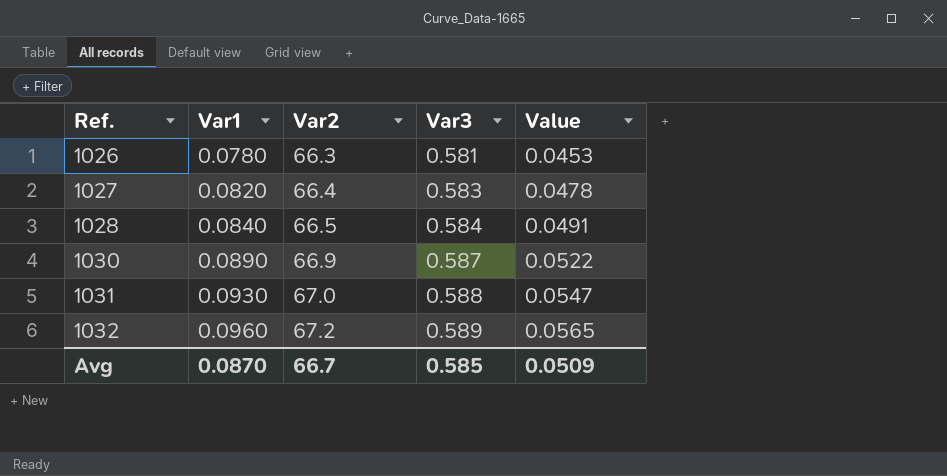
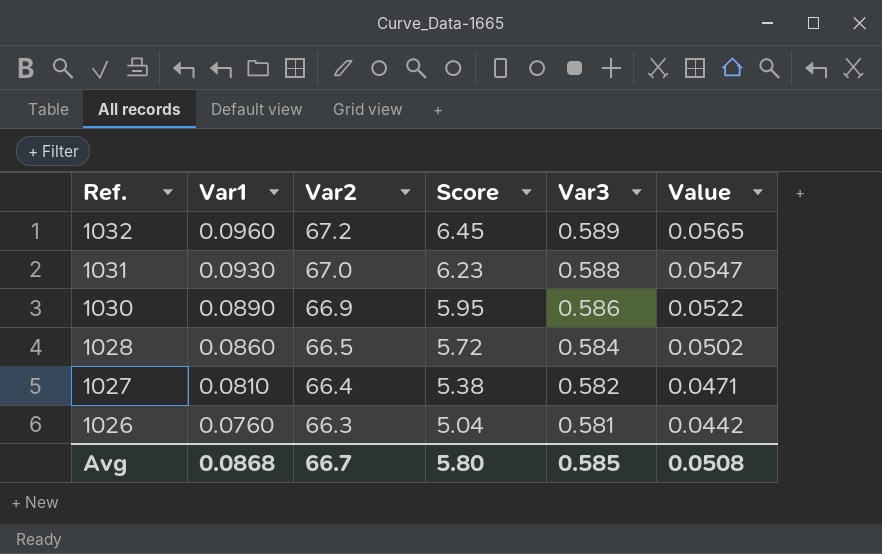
row order: Ref. ascending -> Ref. descending
column Score | formula: none -> [Var1] * [Var2]
1030 | Var3: 0.587 -> 0.586
1028 | Var1: 0.0840 -> 0.0860
1028 | Value: 0.0491 -> 0.0502
1027 | Var1: 0.0820 -> 0.0810
1027 | Var3: 0.583 -> 0.582
1027 | Value: 0.0478 -> 0.0471
1026 | Var1: 0.0780 -> 0.0760
1026 | Value: 0.0453 -> 0.0442
Avg | Var1: 0.0870 -> 0.0868
Avg | Value: 0.0509 -> 0.0508

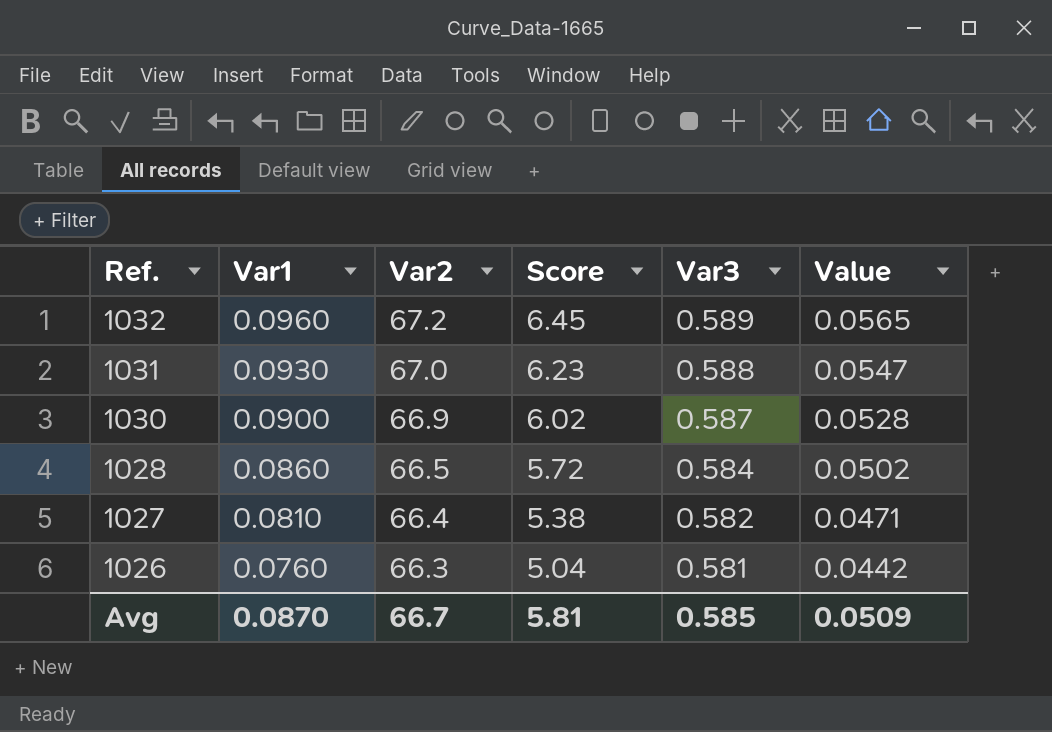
1030 | Var1: 0.0890 -> 0.0900
1030 | Score: 5.95 -> 6.02
1030 | Var3: 0.586 -> 0.587
1030 | Value: 0.0522 -> 0.0528
Avg | Var1: 0.0868 -> 0.0870
Avg | Score: 5.80 -> 5.81
Avg | Value: 0.0508 -> 0.0509

